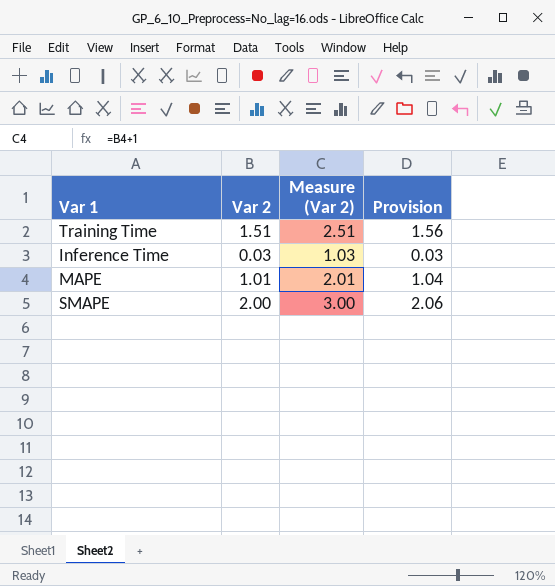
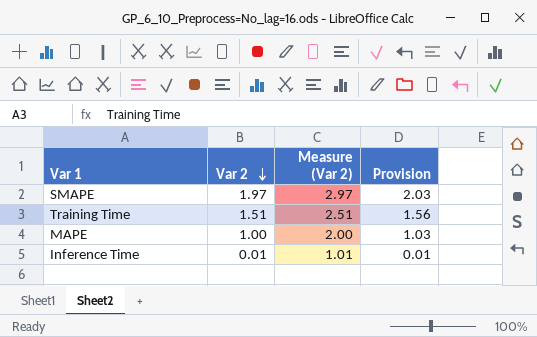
row order: none -> Var 2 descending
SMAPE | Var 2: 2.00 -> 1.97
SMAPE | Measure (Var 2): 3.00 -> 2.97
SMAPE | Provision: 2.06 -> 2.03
MAPE | Var 2: 1.01 -> 1.00
MAPE | Measure (Var 2): 2.01 -> 2.00
MAPE | Provision: 1.04 -> 1.03
Inference Time | Var 2: 0.03 -> 0.01
Inference Time | Measure (Var 2): 1.03 -> 1.01
Inference Time | Provision: 0.03 -> 0.01

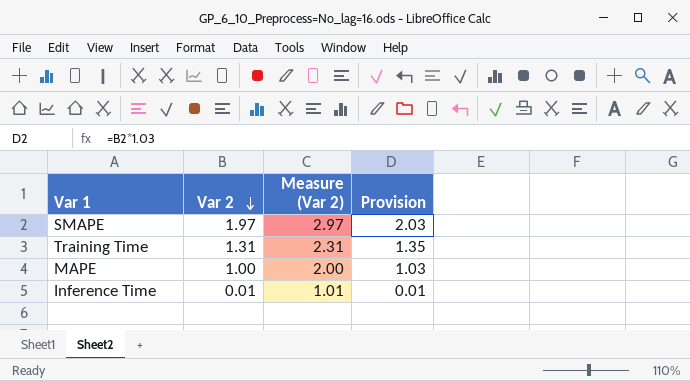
Training Time | Var 2: 1.51 -> 1.31
Training Time | Measure (Var 2): 2.51 -> 2.31
Training Time | Provision: 1.56 -> 1.35

